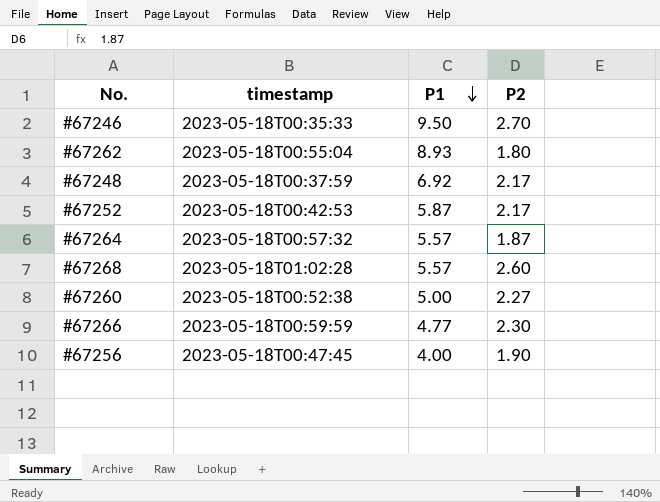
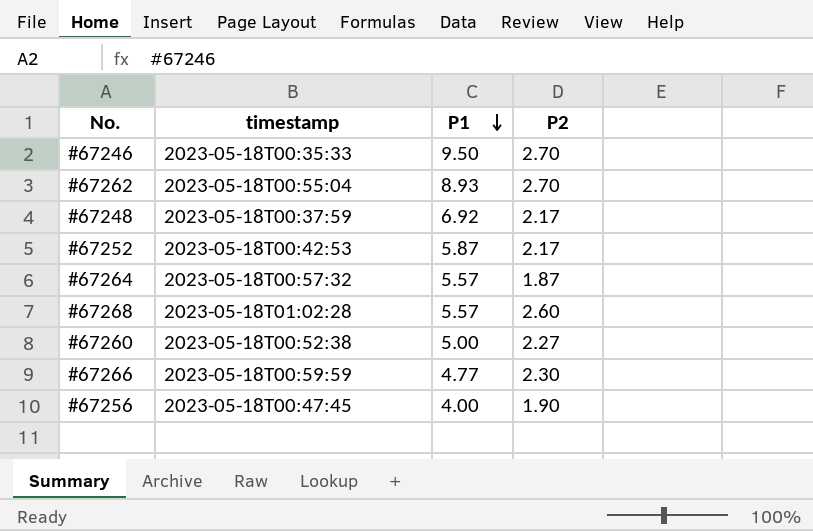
#67262 | P2: 1.80 -> 2.70

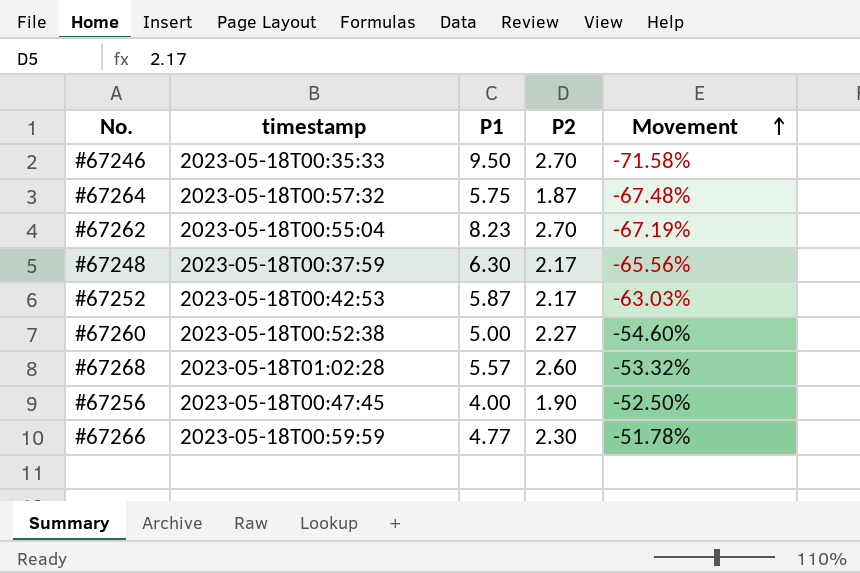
row order: P1 descending -> Movement ascending
column Movement | formula: none -> ([P2] - [P1]) / [P1]
#67264 | P1: 5.57 -> 5.75
#67262 | P1: 8.93 -> 8.23
#67248 | P1: 6.92 -> 6.30

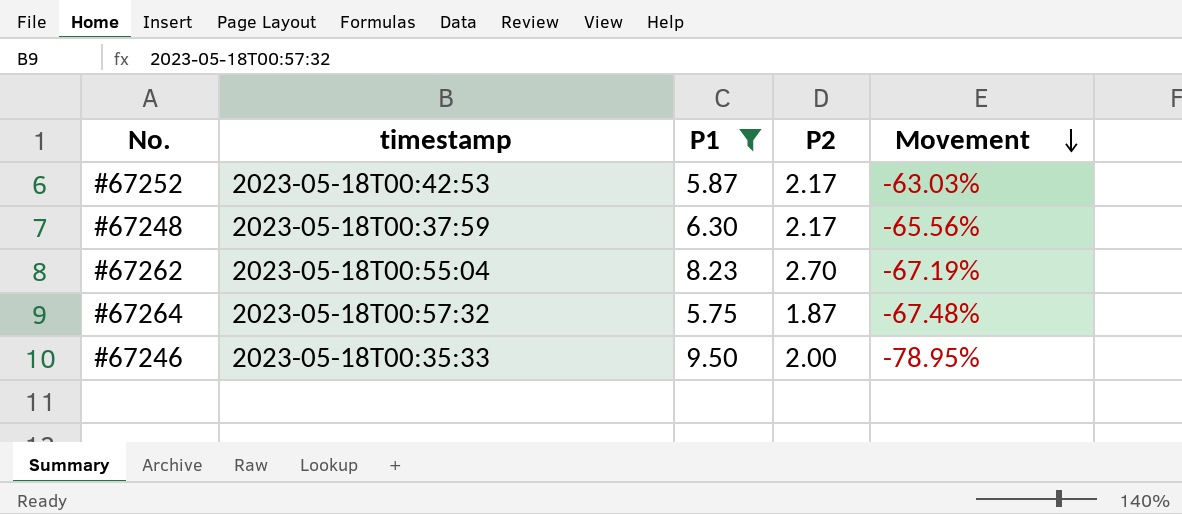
filter: none -> P1 >= 5.75
row order: Movement ascending -> Movement descending
#67246 | P2: 2.70 -> 2.00
#67246 | Movement: -71.58% -> -78.95%

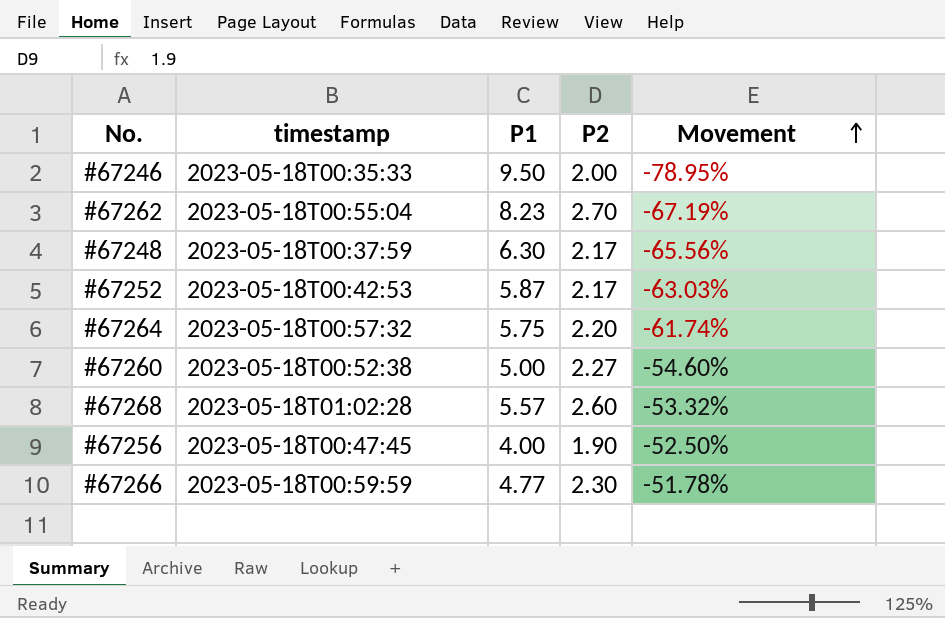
filter: P1 >= 5.75 -> none
row order: Movement descending -> Movement ascending
#67264 | P2: 1.87 -> 2.20
#67264 | Movement: -67.48% -> -61.74%

